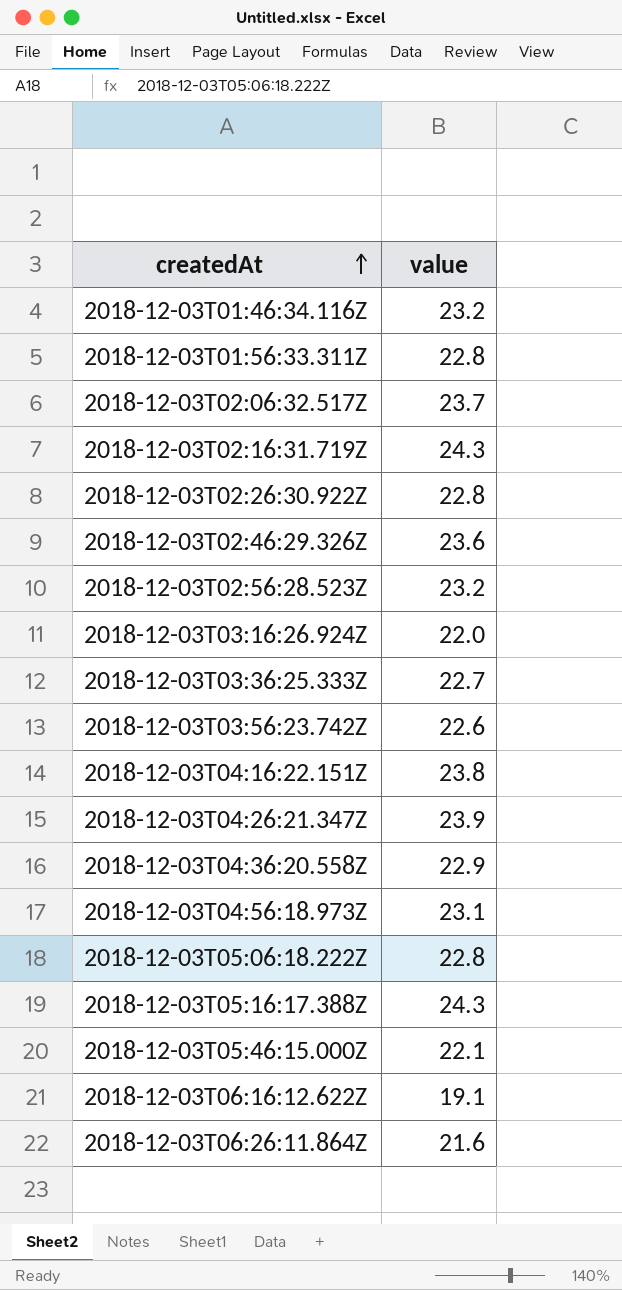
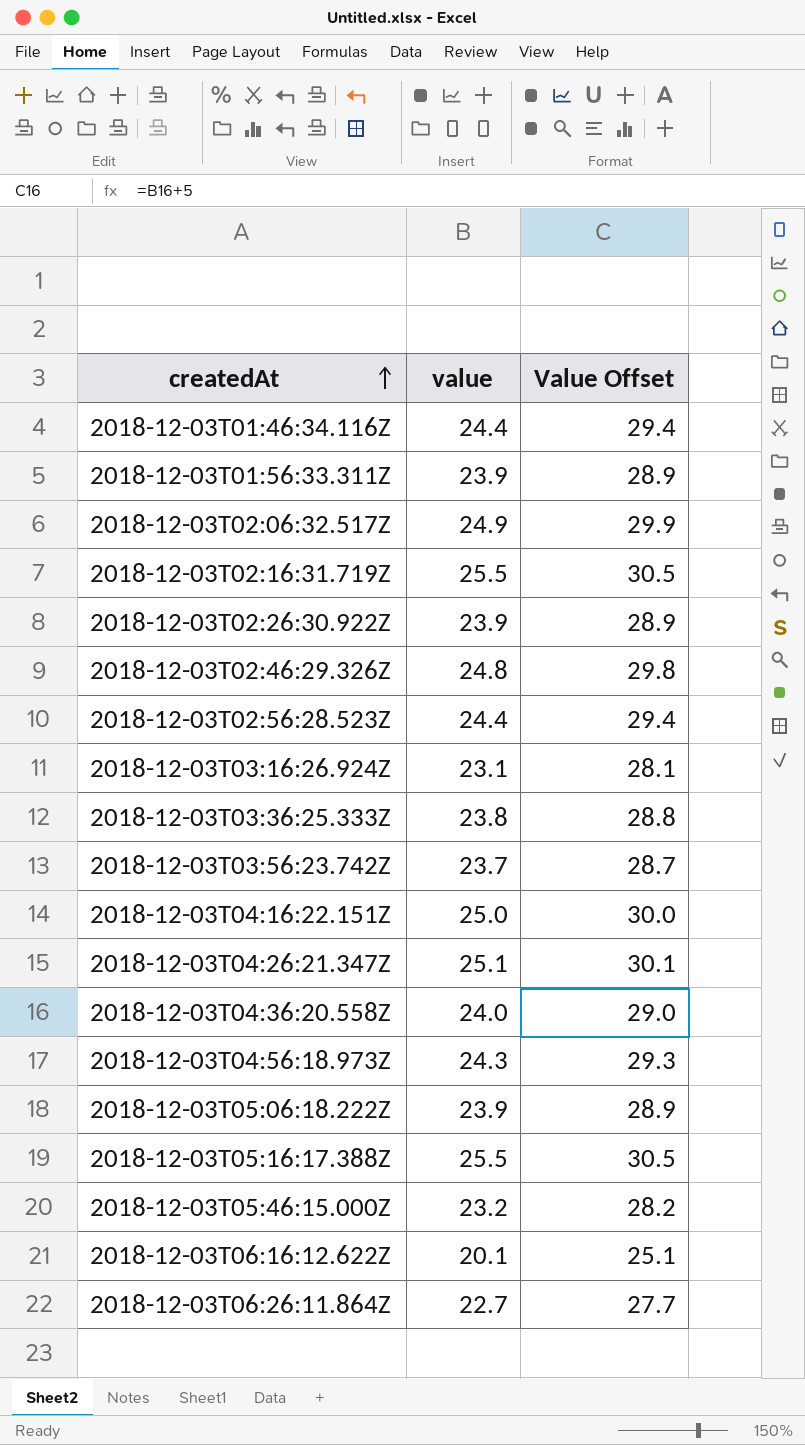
column Value Offset | formula: none -> [value] + 5
2018-12-03T01:46:34.116Z | value: 23.2 -> 24.4
2018-12-03T01:56:33.311Z | value: 22.8 -> 23.9
2018-12-03T02:06:32.517Z | value: 23.7 -> 24.9
2018-12-03T02:16:31.719Z | value: 24.3 -> 25.5
2018-12-03T02:26:30.922Z | value: 22.8 -> 23.9
2018-12-03T02:46:29.326Z | value: 23.6 -> 24.8
2018-12-03T02:56:28.523Z | value: 23.2 -> 24.4
2018-12-03T03:16:26.924Z | value: 22.0 -> 23.1
2018-12-03T03:36:25.333Z | value: 22.7 -> 23.8
2018-12-03T03:56:23.742Z | value: 22.6 -> 23.7
2018-12-03T04:16:22.151Z | value: 23.8 -> 25.0
2018-12-03T04:26:21.347Z | value: 23.9 -> 25.1
2018-12-03T04:36:20.558Z | value: 22.9 -> 24.0
2018-12-03T04:56:18.973Z | value: 23.1 -> 24.3
2018-12-03T05:06:18.222Z | value: 22.8 -> 23.9
2018-12-03T05:16:17.388Z | value: 24.3 -> 25.5
2018-12-03T05:46:15.000Z | value: 22.1 -> 23.2
2018-12-03T06:16:12.622Z | value: 19.1 -> 20.1
2018-12-03T06:26:11.864Z | value: 21.6 -> 22.7

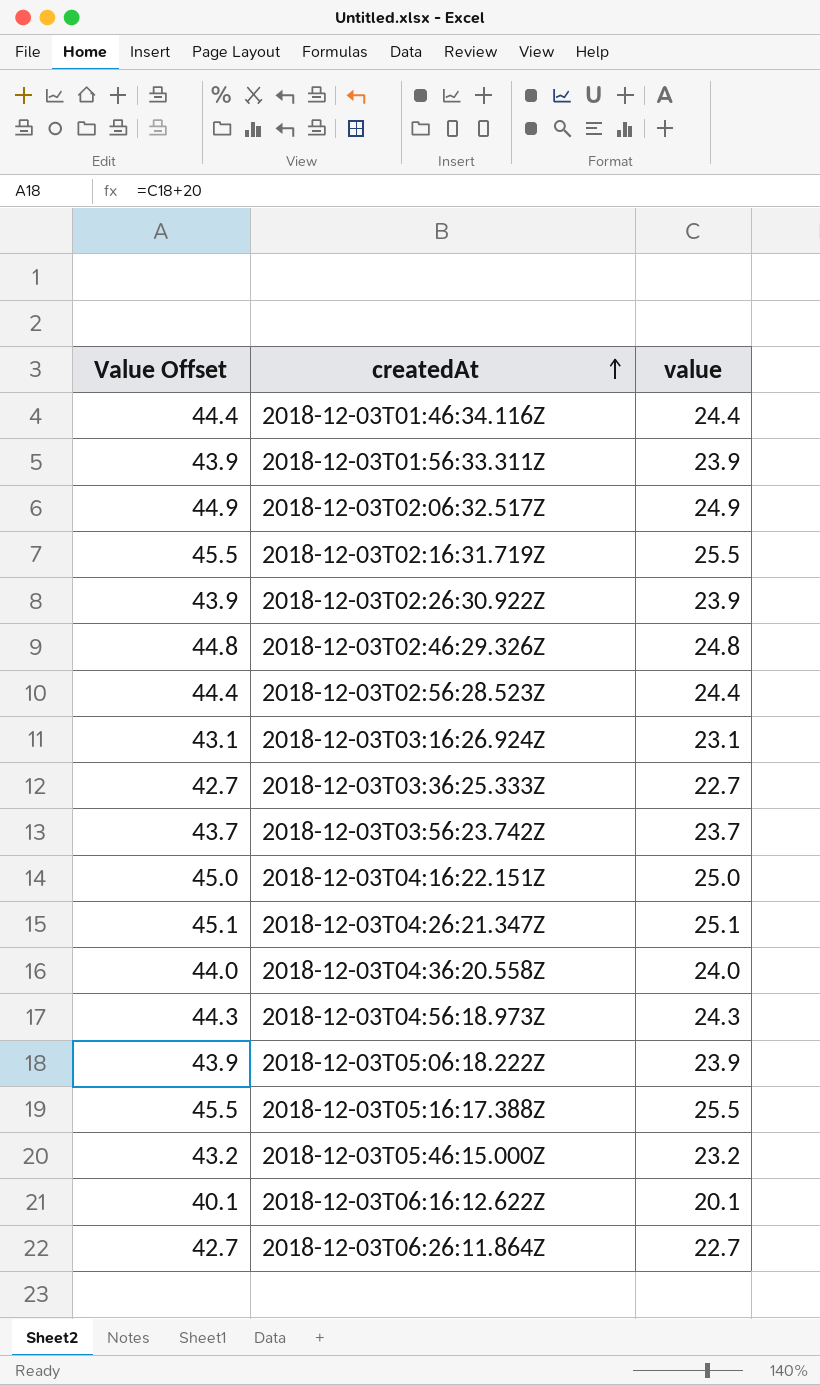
column Value Offset | formula: [value] + 5 -> [value] + 20
column Value Offset | position: 3 -> 1
2018-12-03T03:36:25.333Z | value: 23.8 -> 22.7

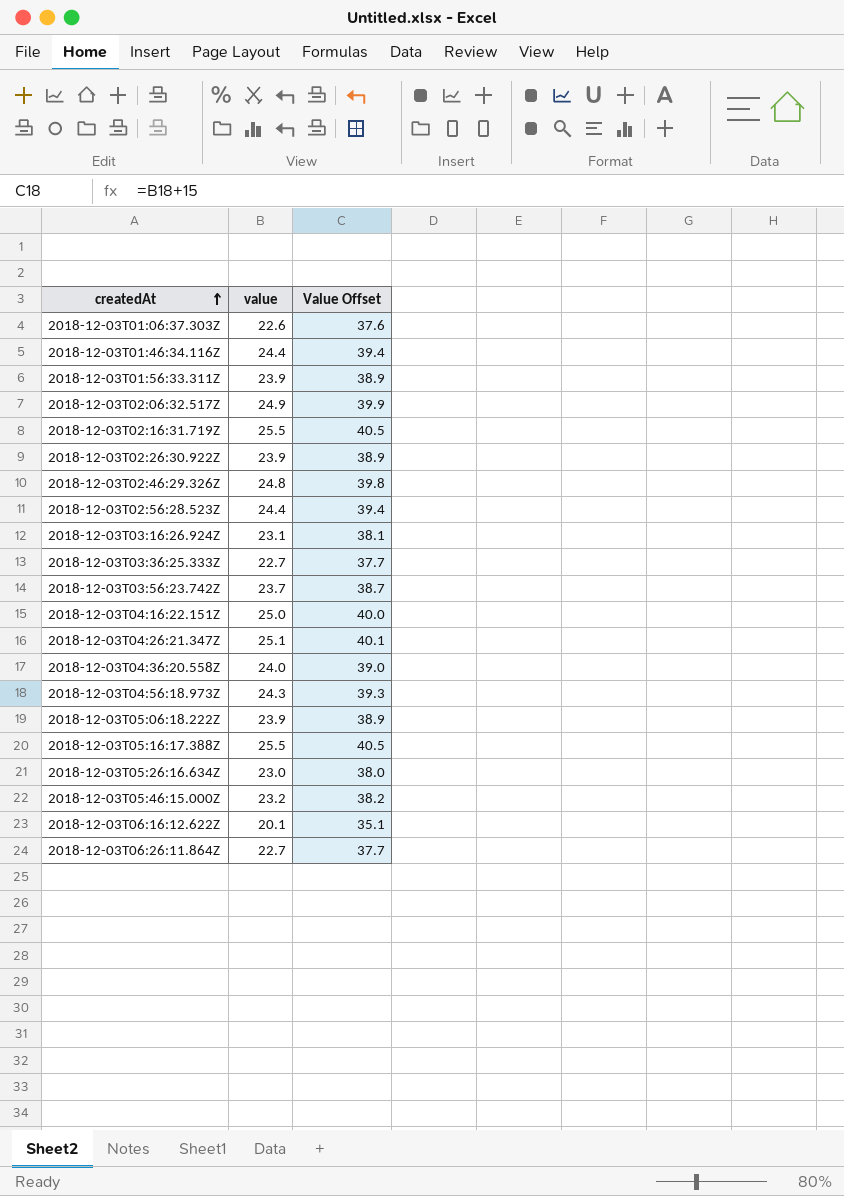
column Value Offset | formula: [value] + 20 -> [value] + 15
column Value Offset | position: 1 -> 3
row 2018-12-03T01:06:37.303Z: none -> 22.6 | 37.6
row 2018-12-03T05:26:16.634Z: none -> 23.0 | 38.0

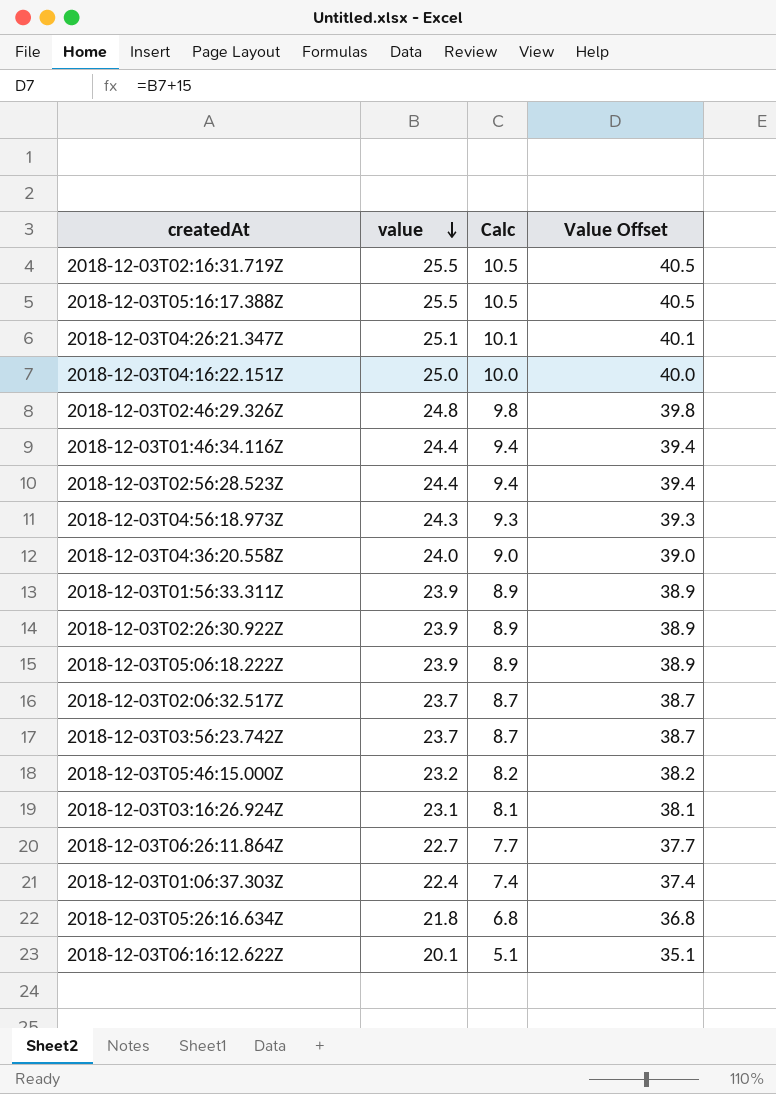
row order: createdAt ascending -> value descending
column Calc | formula: none -> [value] - 15
row 2018-12-03T03:36:25.333Z: 22.7 | 37.7 -> none
2018-12-03T02:06:32.517Z | value: 24.9 -> 23.7
2018-12-03T02:06:32.517Z | Value Offset: 39.9 -> 38.7
2018-12-03T01:06:37.303Z | value: 22.6 -> 22.4
2018-12-03T01:06:37.303Z | Value Offset: 37.6 -> 37.4
2018-12-03T05:26:16.634Z | value: 23.0 -> 21.8
2018-12-03T05:26:16.634Z | Value Offset: 38.0 -> 36.8

